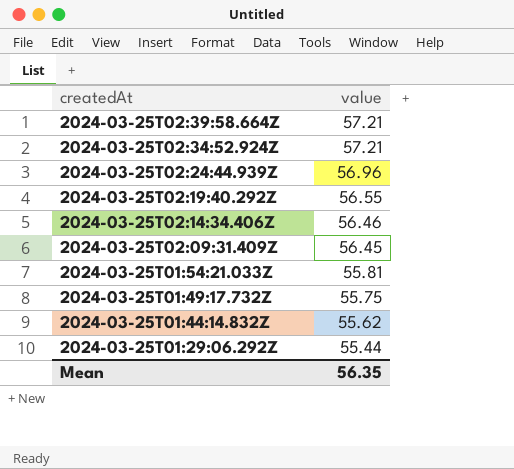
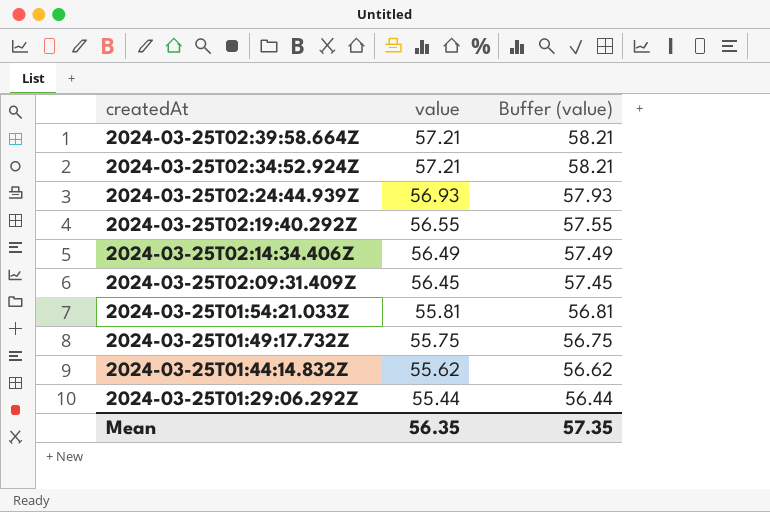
column Buffer (value) | formula: none -> [value] + 1
2024-03-25T02:24:44.939Z | value: 56.96 -> 56.93
2024-03-25T02:14:34.406Z | value: 56.46 -> 56.49

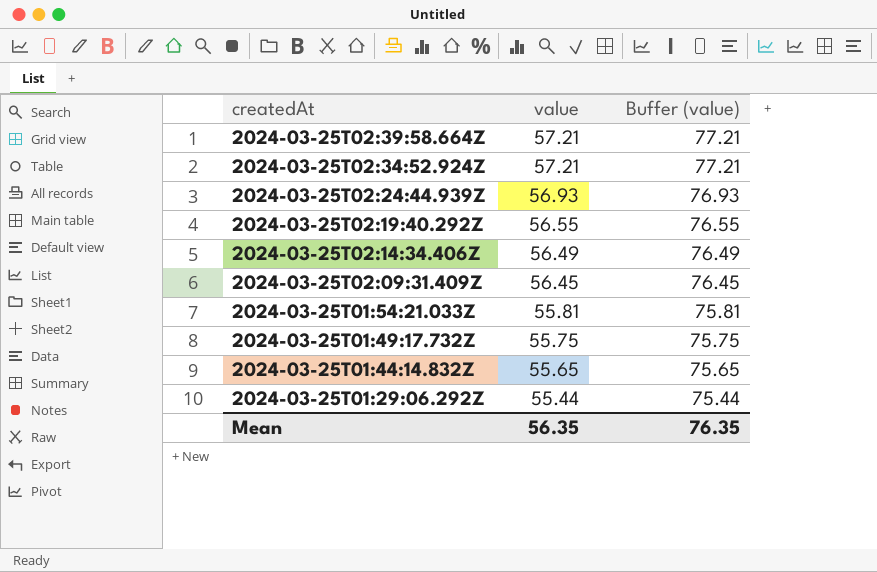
column Buffer (value) | formula: [value] + 1 -> [value] + 20
2024-03-25T01:44:14.832Z | value: 55.62 -> 55.65
Mean | Buffer (value): 57.35 -> 76.35

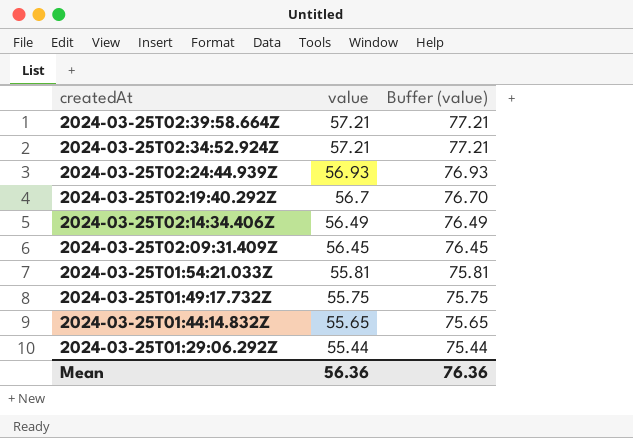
2024-03-25T02:19:40.292Z | value: 56.55 -> 56.7
2024-03-25T02:19:40.292Z | Buffer (value): 76.55 -> 76.70
Mean | value: 56.35 -> 56.36
Mean | Buffer (value): 76.35 -> 76.36

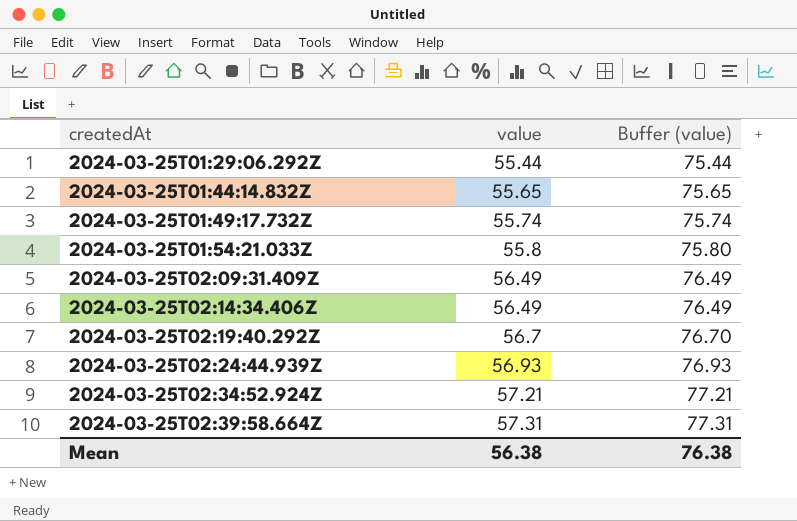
row order: createdAt descending -> createdAt ascending
2024-03-25T01:49:17.732Z | value: 55.75 -> 55.74
2024-03-25T01:49:17.732Z | Buffer (value): 75.75 -> 75.74
2024-03-25T01:54:21.033Z | value: 55.81 -> 55.8
2024-03-25T01:54:21.033Z | Buffer (value): 75.81 -> 75.80
2024-03-25T02:09:31.409Z | value: 56.45 -> 56.49
2024-03-25T02:09:31.409Z | Buffer (value): 76.45 -> 76.49
2024-03-25T02:39:58.664Z | value: 57.21 -> 57.31
2024-03-25T02:39:58.664Z | Buffer (value): 77.21 -> 77.31
Mean | value: 56.36 -> 56.38
Mean | Buffer (value): 76.36 -> 76.38

